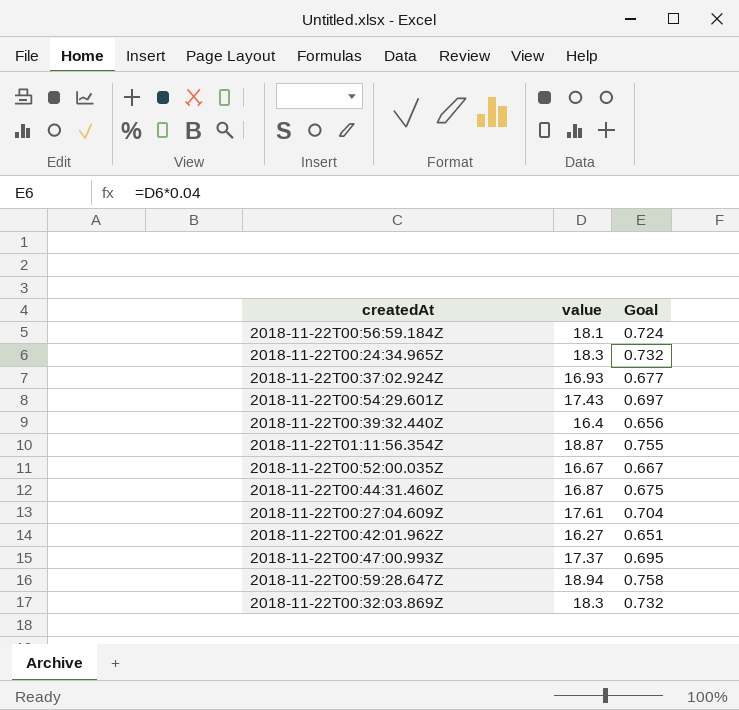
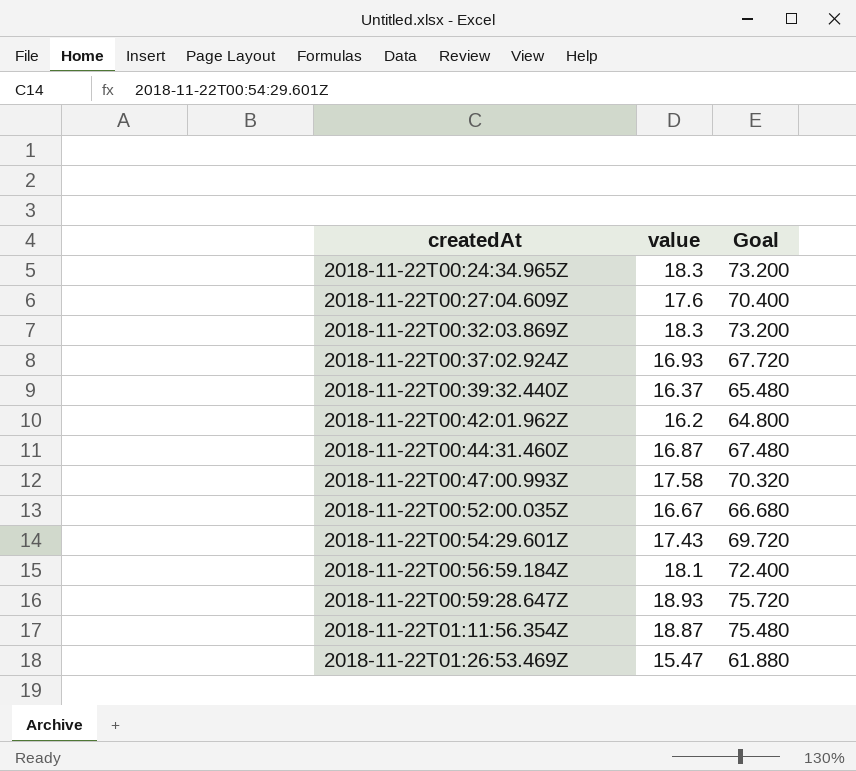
row order: none -> createdAt ascending
column Goal | formula: [value] * 0.04 -> [value] * 4
2018-11-22T00:27:04.609Z | value: 17.61 -> 17.6
2018-11-22T00:39:32.440Z | value: 16.4 -> 16.37
2018-11-22T00:42:01.962Z | value: 16.27 -> 16.2
2018-11-22T00:47:00.993Z | value: 17.37 -> 17.58
2018-11-22T00:59:28.647Z | value: 18.94 -> 18.93
row 2018-11-22T01:26:53.469Z: none -> 15.47 | 61.880

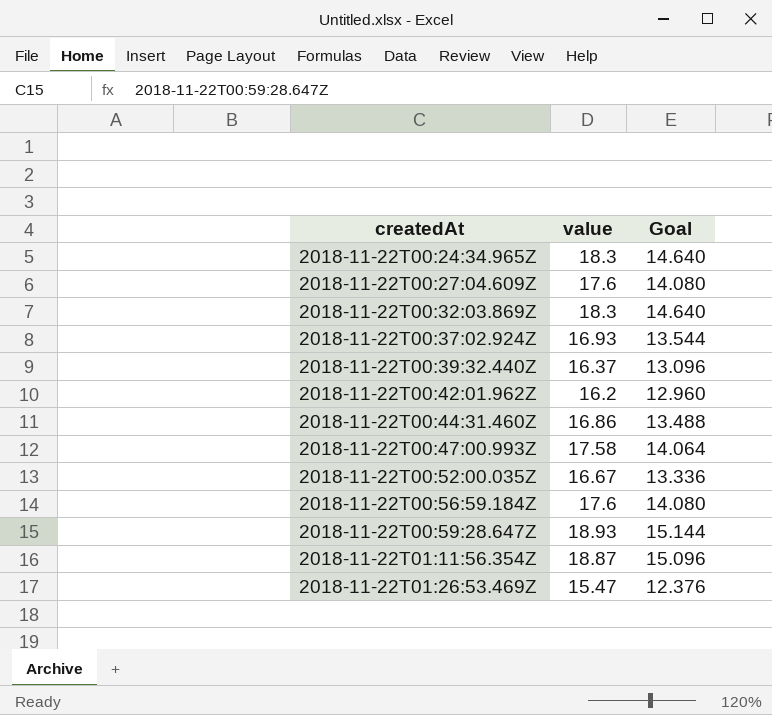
column Goal | formula: [value] * 4 -> [value] * 0.8
row 2018-11-22T00:54:29.601Z: 17.43 | 69.720 -> none
2018-11-22T00:44:31.460Z | value: 16.87 -> 16.86
2018-11-22T00:56:59.184Z | value: 18.1 -> 17.6

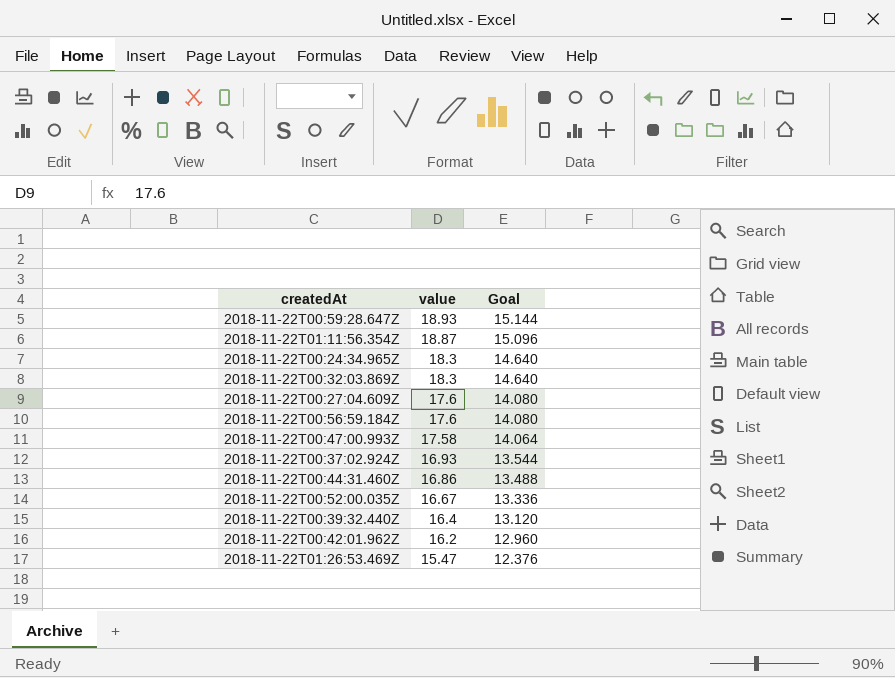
row order: createdAt ascending -> value descending
2018-11-22T00:39:32.440Z | value: 16.37 -> 16.4
2018-11-22T00:39:32.440Z | Goal: 13.096 -> 13.120

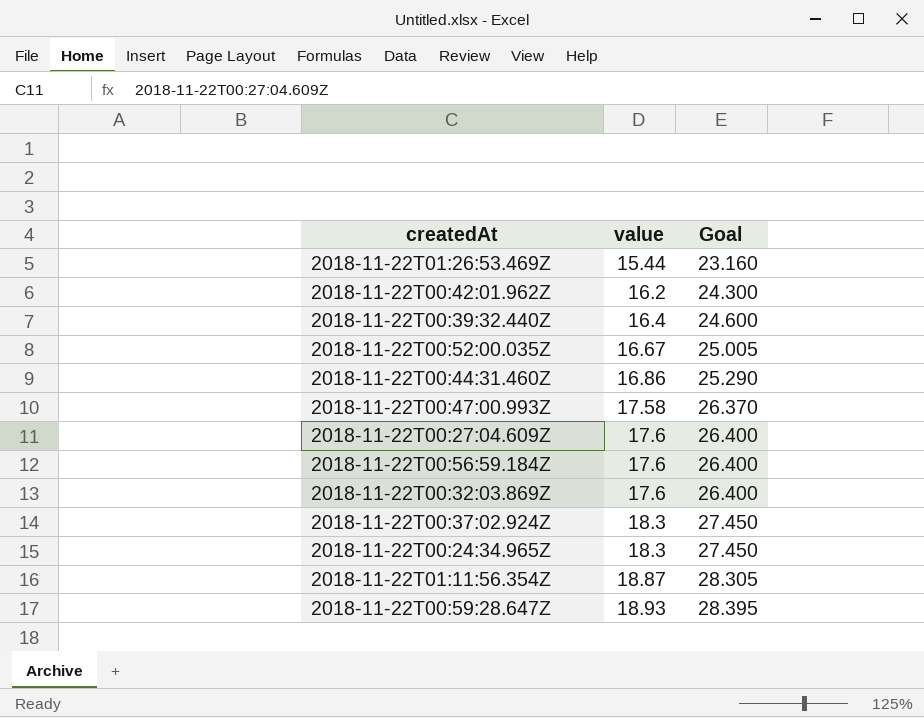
row order: value descending -> value ascending
column Goal | formula: [value] * 0.8 -> [value] * 1.5
2018-11-22T01:26:53.469Z | value: 15.47 -> 15.44
2018-11-22T00:32:03.869Z | value: 18.3 -> 17.6
2018-11-22T00:37:02.924Z | value: 16.93 -> 18.3

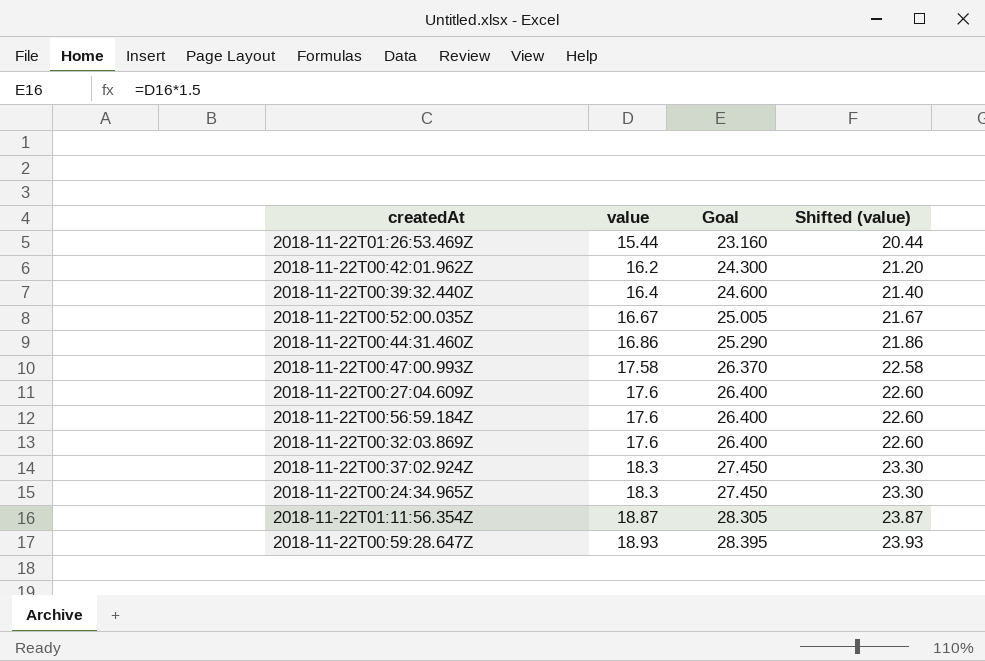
column Shifted (value) | formula: none -> [value] + 5

